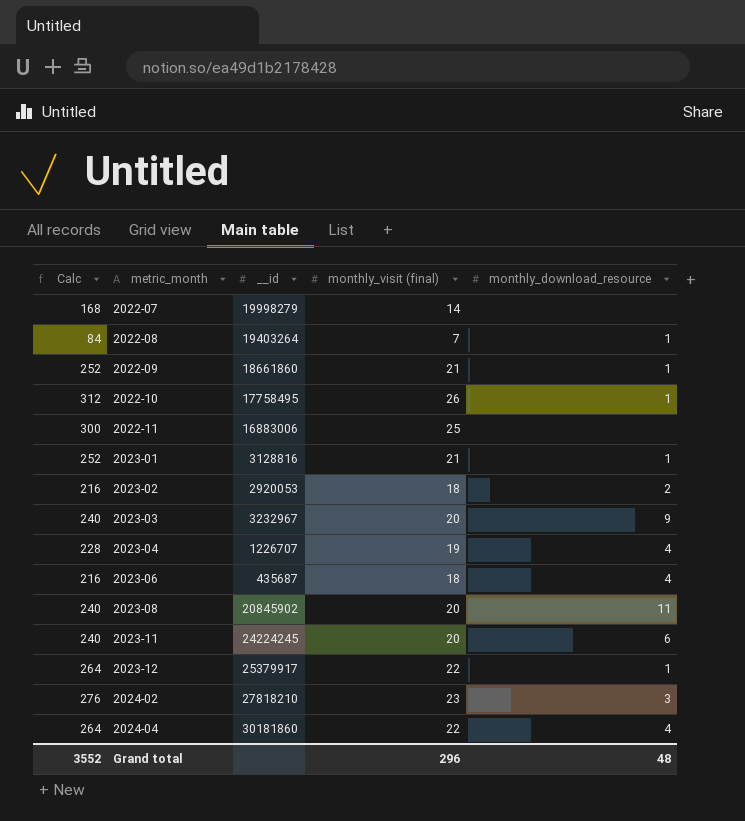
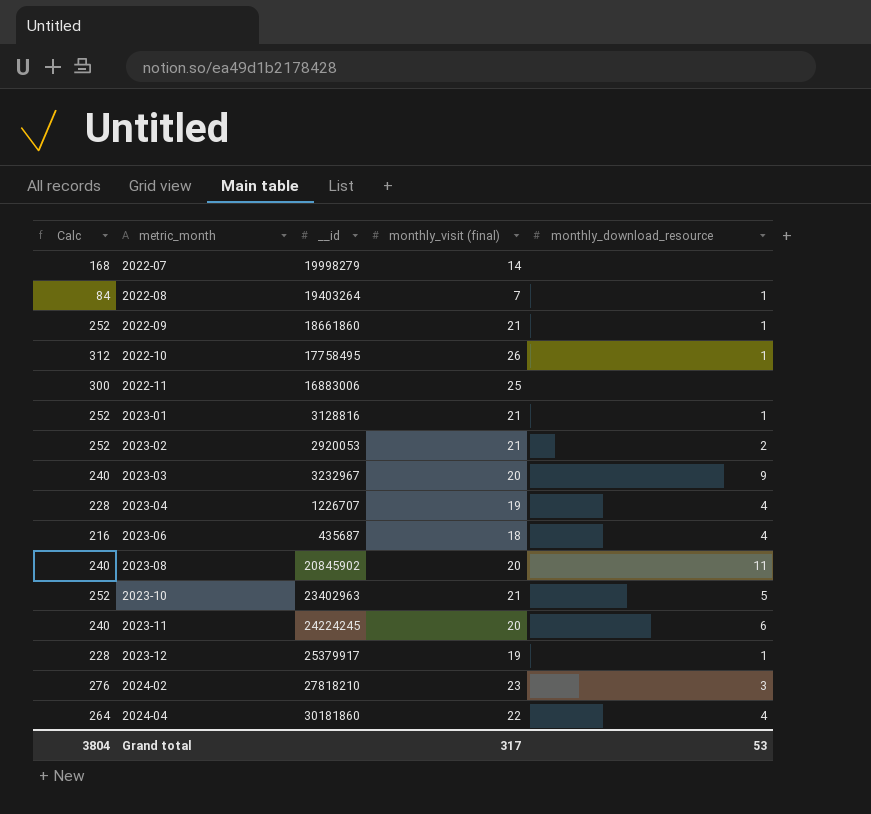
2023-02 | Calc: 216 -> 252
2023-02 | monthly_visit (final): 18 -> 21
row 2023-10: none -> 252 | 23402963 | 21 | 5
2023-12 | Calc: 264 -> 228
2023-12 | monthly_visit (final): 22 -> 19
Grand total | Calc: 3552 -> 3804
Grand total | monthly_visit (final): 296 -> 317
Grand total | monthly_download_resource: 48 -> 53

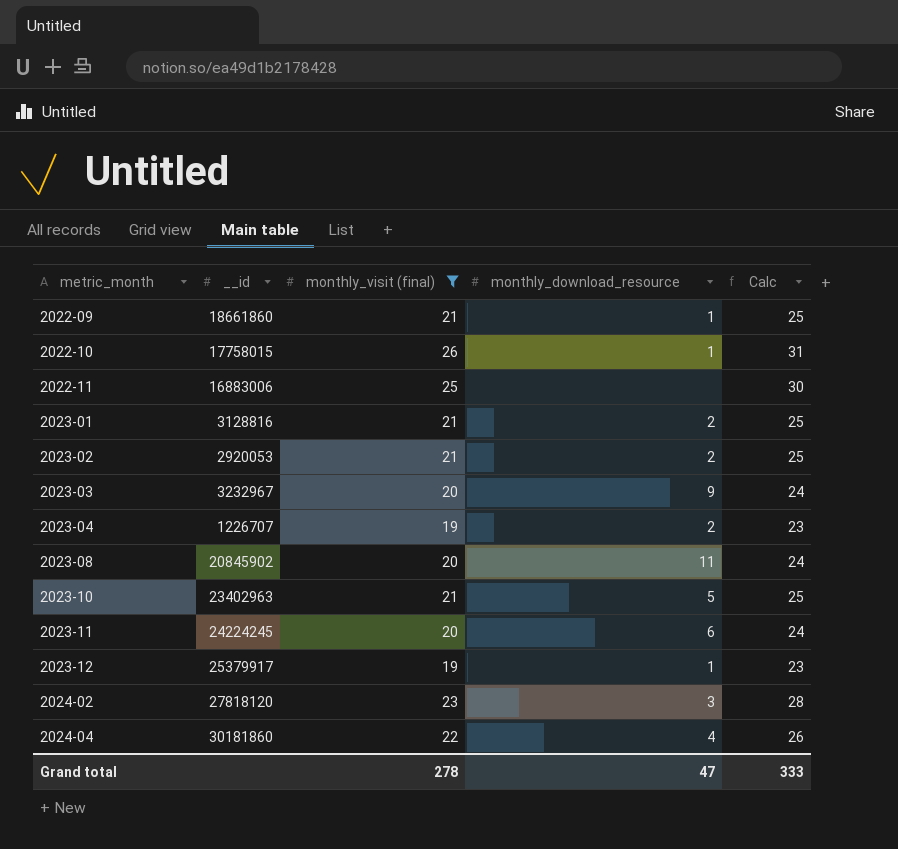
filter: none -> monthly_visit (final) >= 19
column Calc | formula: [monthly_visit (final)] * 12 -> [monthly_visit (final)] * 1.2
column Calc | position: 1 -> 5
2022-10 | __id: 17758495 -> 17758015
2023-01 | monthly_download_resource: 1 -> 2
2023-04 | monthly_download_resource: 4 -> 2
2024-02 | __id: 27818210 -> 27818120
Grand total | monthly_visit (final): 317 -> 278
Grand total | monthly_download_resource: 53 -> 47
Grand total | Calc: 3804 -> 333

